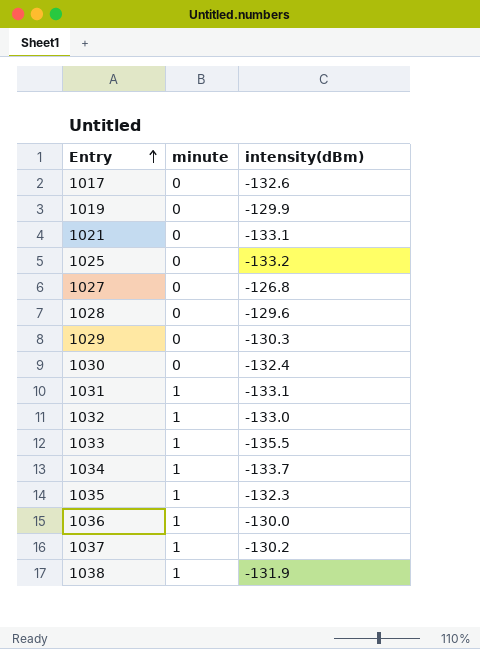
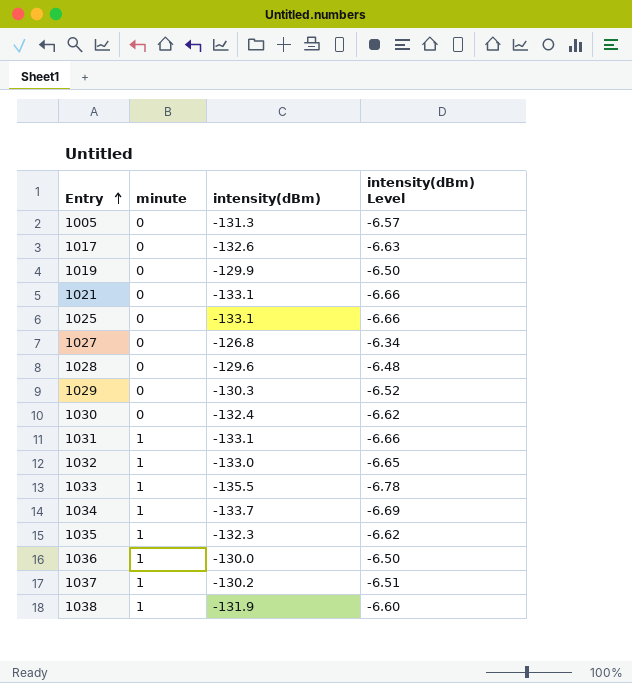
column intensity(dBm) Level | formula: none -> [intensity(dBm)] * 0.05
row 1005: none -> 0 | -131.3 | -6.57
1025 | intensity(dBm): -133.2 -> -133.1

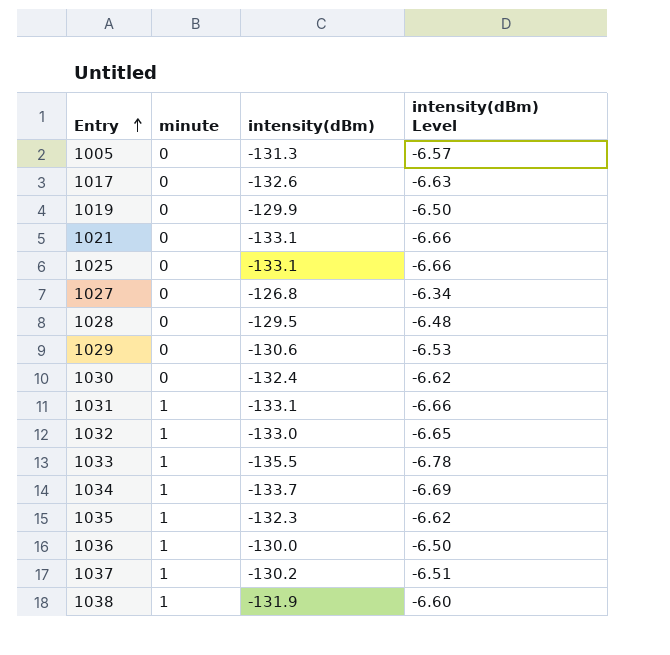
1028 | intensity(dBm): -129.6 -> -129.5
1029 | intensity(dBm): -130.3 -> -130.6
1029 | intensity(dBm) Level: -6.52 -> -6.53

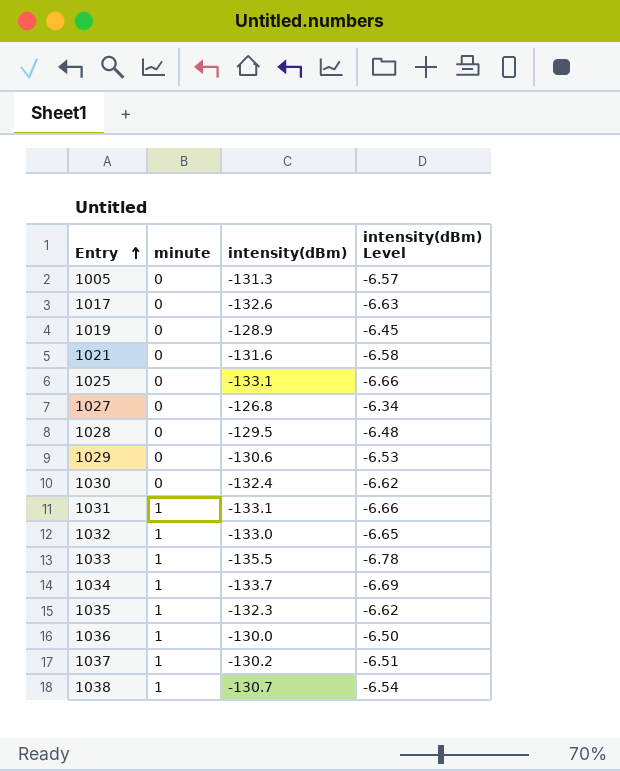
1019 | intensity(dBm): -129.9 -> -128.9
1019 | intensity(dBm) Level: -6.50 -> -6.45
1021 | intensity(dBm): -133.1 -> -131.6
1021 | intensity(dBm) Level: -6.66 -> -6.58
1038 | intensity(dBm): -131.9 -> -130.7
1038 | intensity(dBm) Level: -6.60 -> -6.54

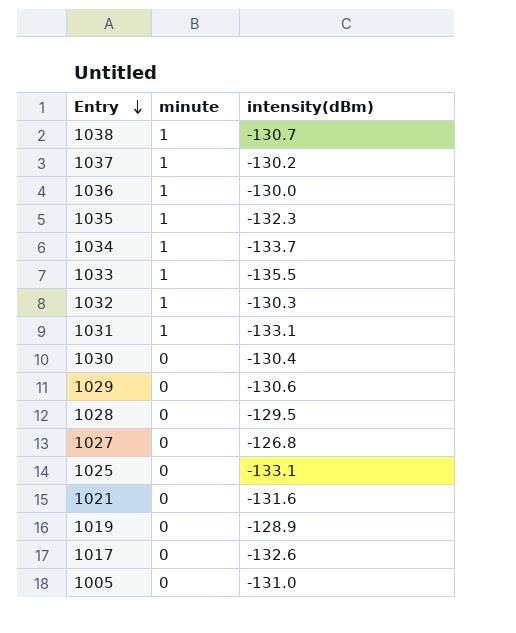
row order: Entry ascending -> Entry descending
column intensity(dBm) Level | formula: [intensity(dBm)] * 0.05 -> none
1032 | intensity(dBm): -133.0 -> -130.3
1030 | intensity(dBm): -132.4 -> -130.4
1005 | intensity(dBm): -131.3 -> -131.0

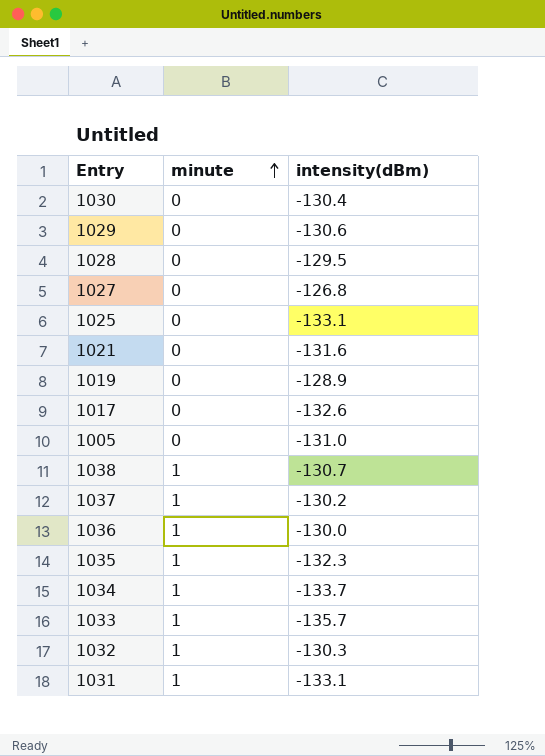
row order: Entry descending -> minute ascending
1033 | intensity(dBm): -135.5 -> -135.7

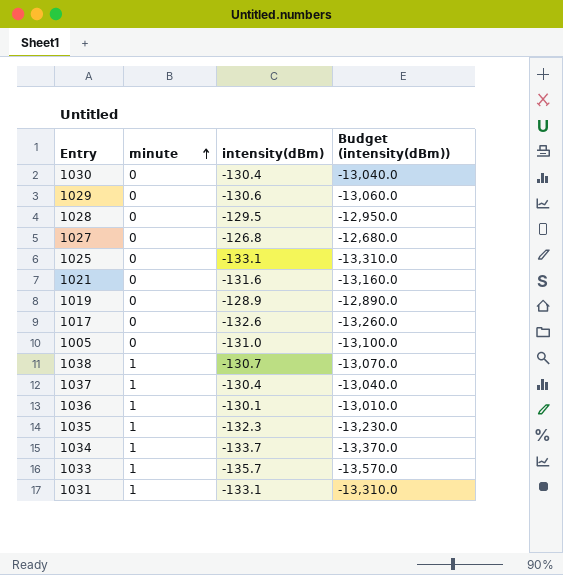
column Budget (intensity(dBm)) | formula: none -> [intensity(dBm)] * 100
row 1032: 1 | -130.3 -> none
1037 | intensity(dBm): -130.2 -> -130.4
1036 | intensity(dBm): -130.0 -> -130.1

